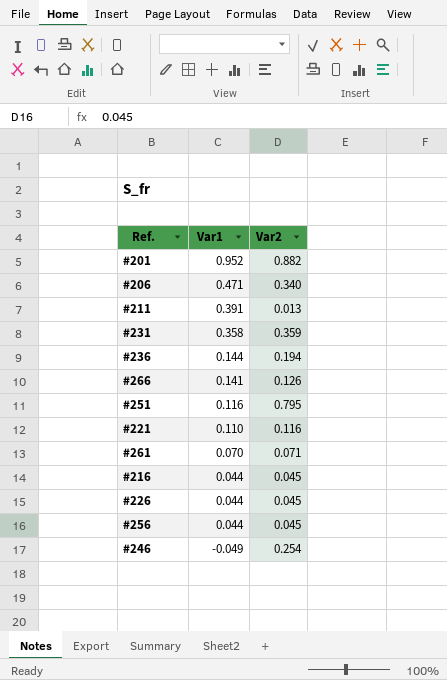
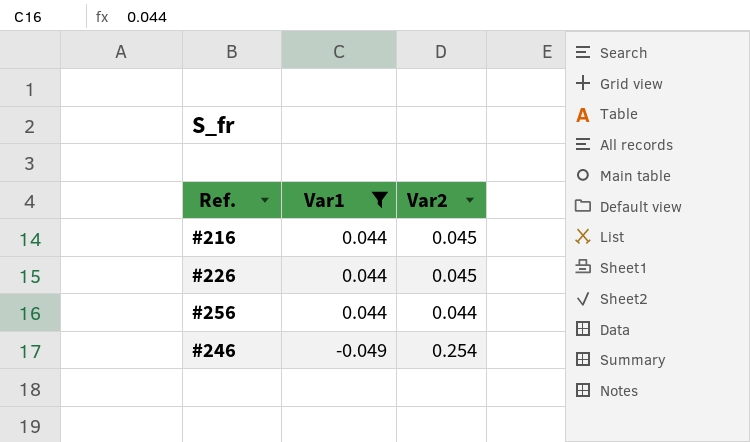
filter: none -> Var1 <= 0.044
#256 | Var2: 0.045 -> 0.044

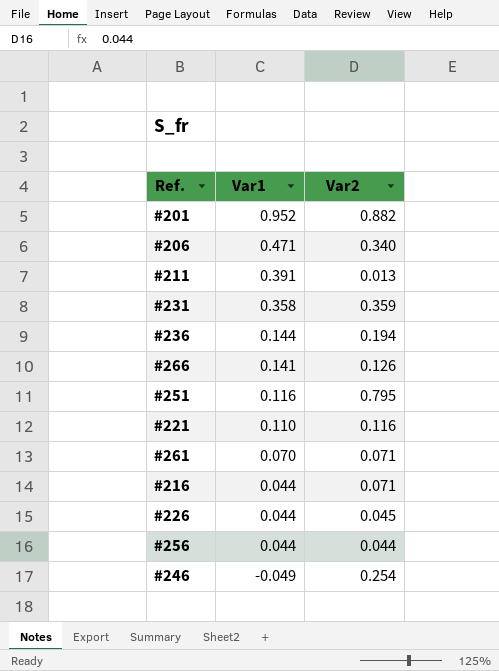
filter: Var1 <= 0.044 -> none
#216 | Var2: 0.045 -> 0.071

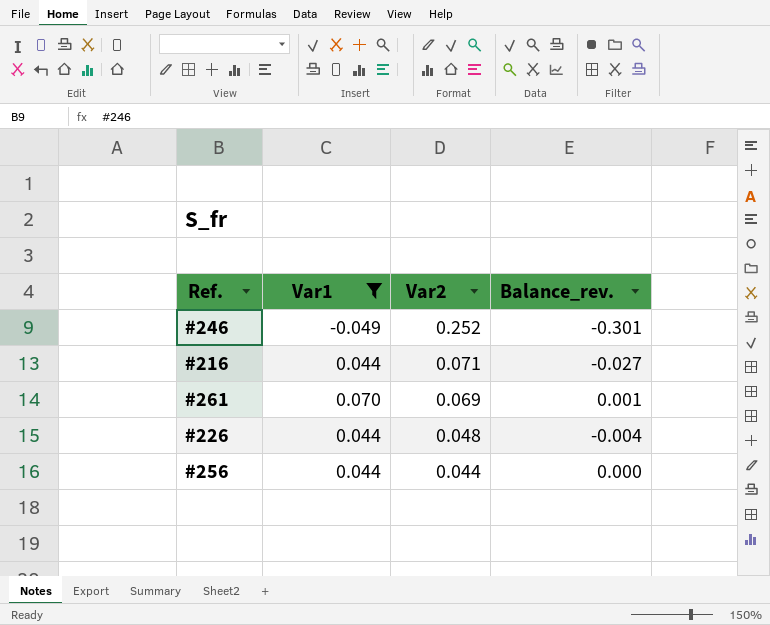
filter: none -> Var1 <= 0.070
row order: Var1 descending -> Var2 descending
column Balance_rev. | formula: none -> [Var1] - [Var2]
#246 | Var2: 0.254 -> 0.252
#261 | Var2: 0.071 -> 0.069
#226 | Var2: 0.045 -> 0.048

